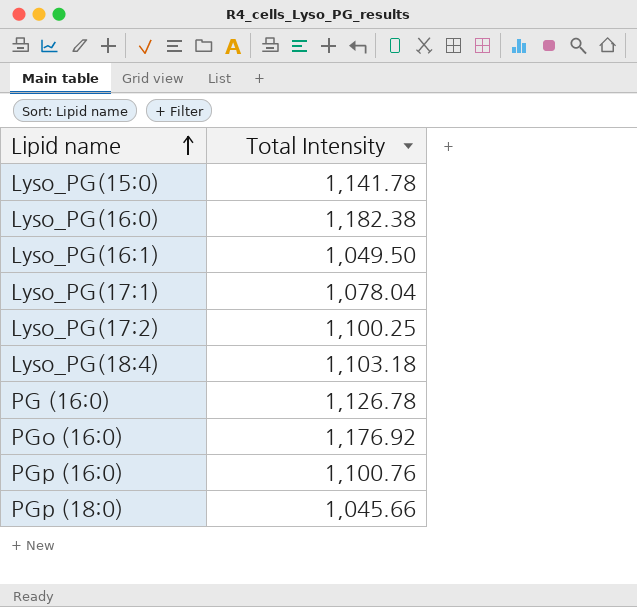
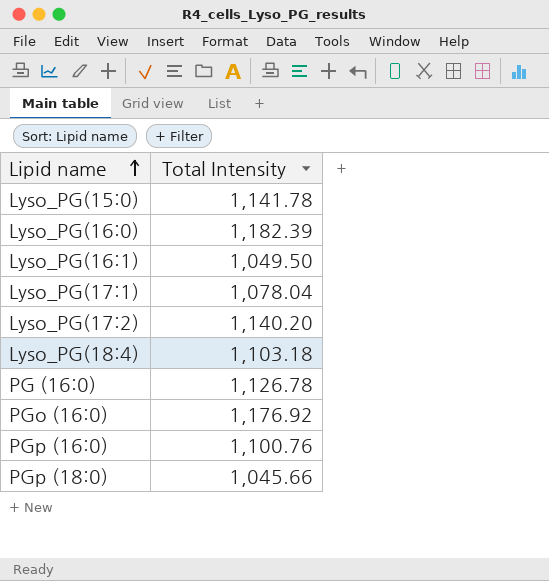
Lyso_PG(16:0) | Total Intensity: 1,182.38 -> 1,182.39
Lyso_PG(17:2) | Total Intensity: 1,100.25 -> 1,140.20

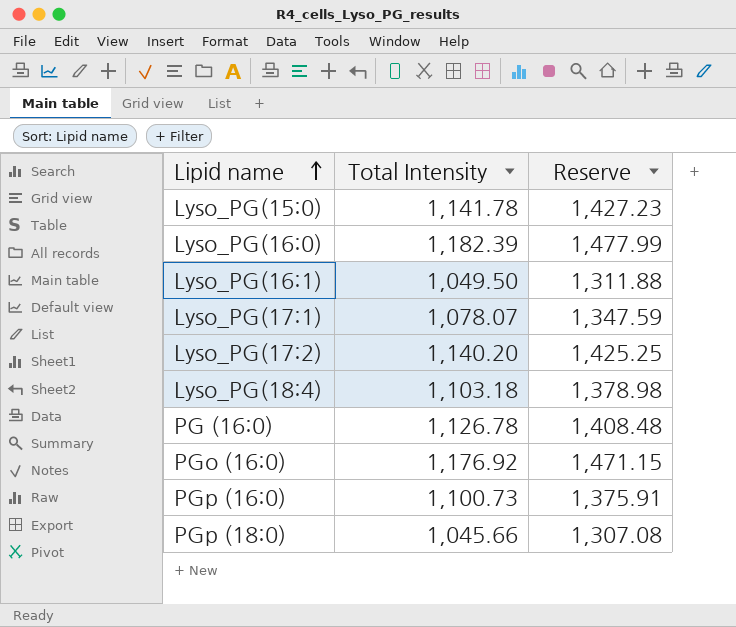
column Reserve | formula: none -> [Total Intensity] * 1.25
Lyso_PG(17:1) | Total Intensity: 1,078.04 -> 1,078.07
PGp (16:0) | Total Intensity: 1,100.76 -> 1,100.73

